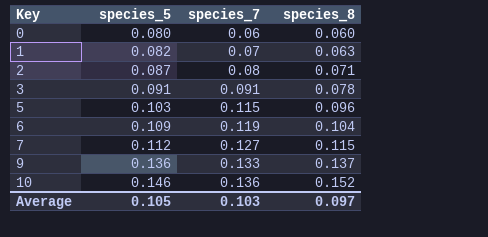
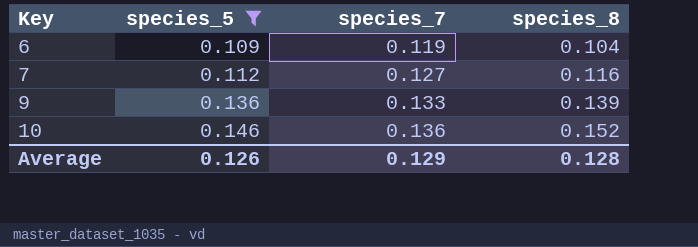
filter: none -> species_5 >= 0.109
7 | species_8: 0.115 -> 0.116
9 | species_8: 0.137 -> 0.139
Average | species_5: 0.105 -> 0.126
Average | species_7: 0.103 -> 0.129
Average | species_8: 0.097 -> 0.128

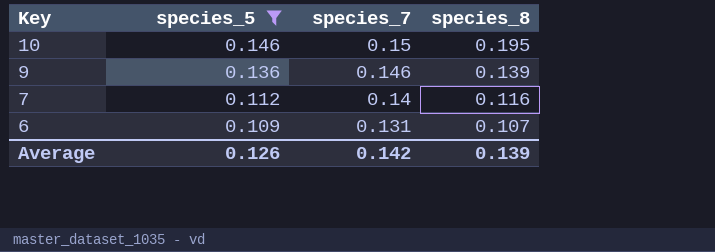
row order: Key ascending -> Key descending
10 | species_7: 0.136 -> 0.15
10 | species_8: 0.152 -> 0.195
9 | species_7: 0.133 -> 0.146
7 | species_7: 0.127 -> 0.14
6 | species_7: 0.119 -> 0.131
6 | species_8: 0.104 -> 0.107
Average | species_7: 0.129 -> 0.142
Average | species_8: 0.128 -> 0.139

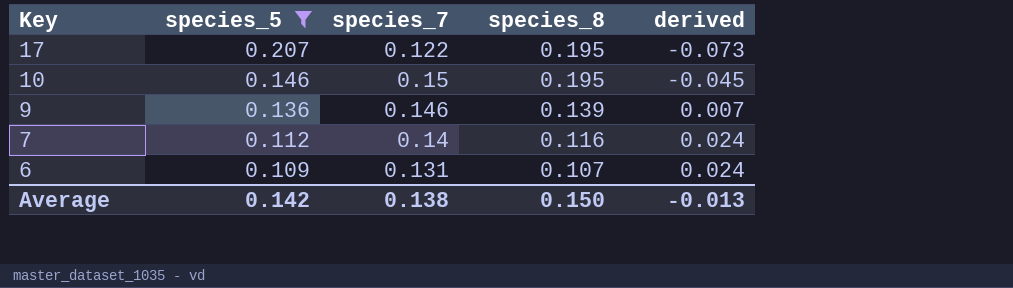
column derived | formula: none -> [species_7] - [species_8]
row 17: none -> 0.207 | 0.122 | 0.195 | -0.073
Average | species_5: 0.126 -> 0.142
Average | species_7: 0.142 -> 0.138
Average | species_8: 0.139 -> 0.150

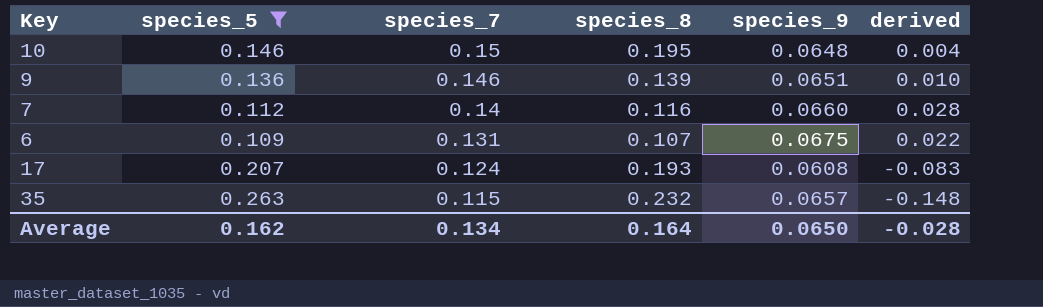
row order: Key descending -> species_7 descending
column species_9 | position: none -> 5
column derived | formula: [species_7] - [species_8] -> [species_7] - [species_5]
17 | species_7: 0.122 -> 0.124
17 | species_8: 0.195 -> 0.193
row 35: none -> 0.263 | 0.115 | 0.232 | 0.0657 | -0.148
Average | species_5: 0.142 -> 0.162
Average | species_7: 0.138 -> 0.134
Average | species_8: 0.150 -> 0.164
Average | derived: -0.013 -> -0.028

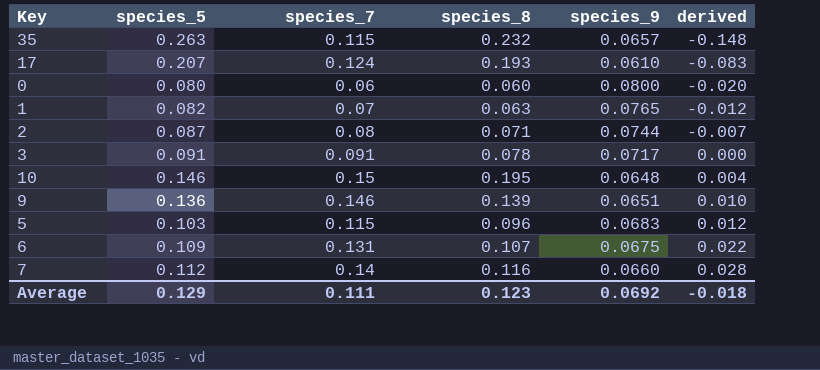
filter: species_5 >= 0.109 -> none
row order: species_7 descending -> derived ascending
17 | species_9: 0.0608 -> 0.0610
Average | species_5: 0.162 -> 0.129
Average | species_7: 0.134 -> 0.111
Average | species_8: 0.164 -> 0.123
Average | species_9: 0.0650 -> 0.0692
Average | derived: -0.028 -> -0.018

